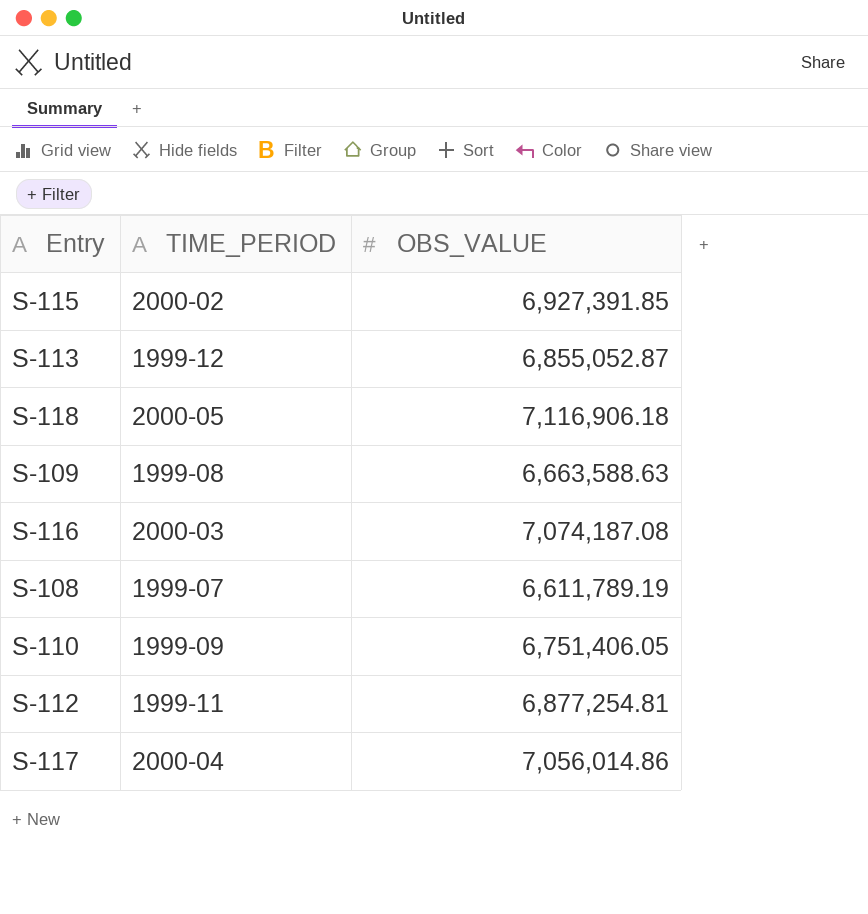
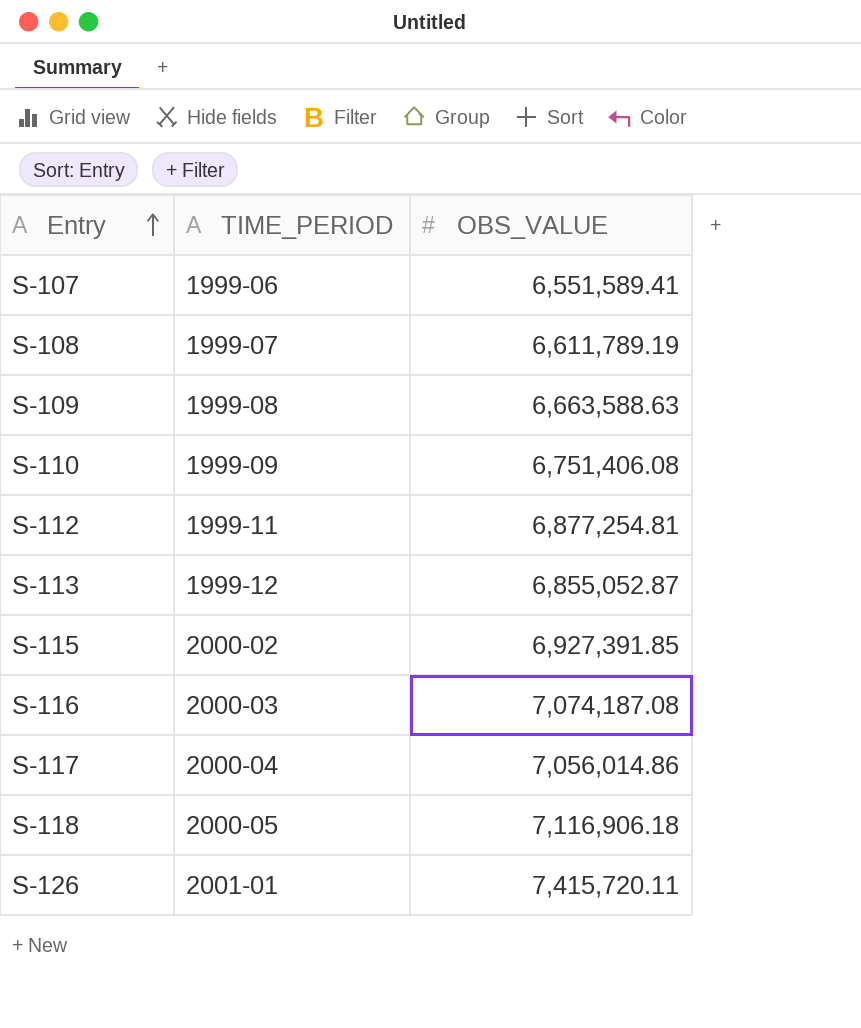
row order: none -> Entry ascending
row S-107: none -> 1999-06 | 6,551,589.41
S-110 | OBS_VALUE: 6,751,406.05 -> 6,751,406.08
row S-126: none -> 2001-01 | 7,415,720.11

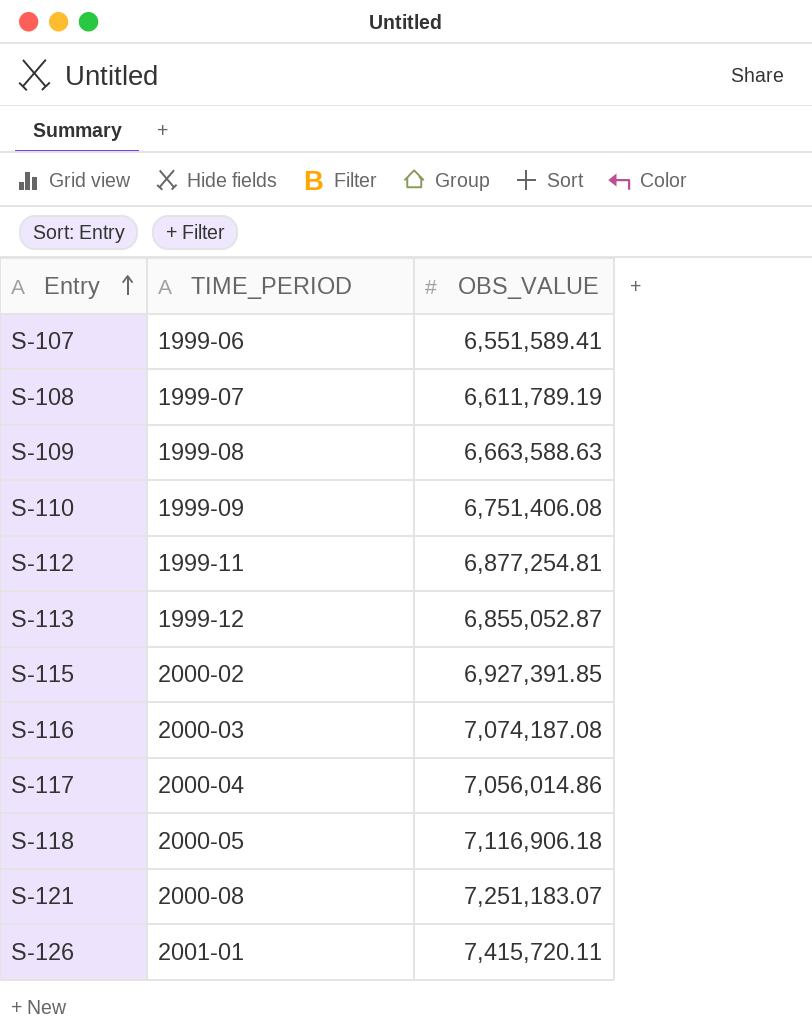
row S-121: none -> 2000-08 | 7,251,183.07

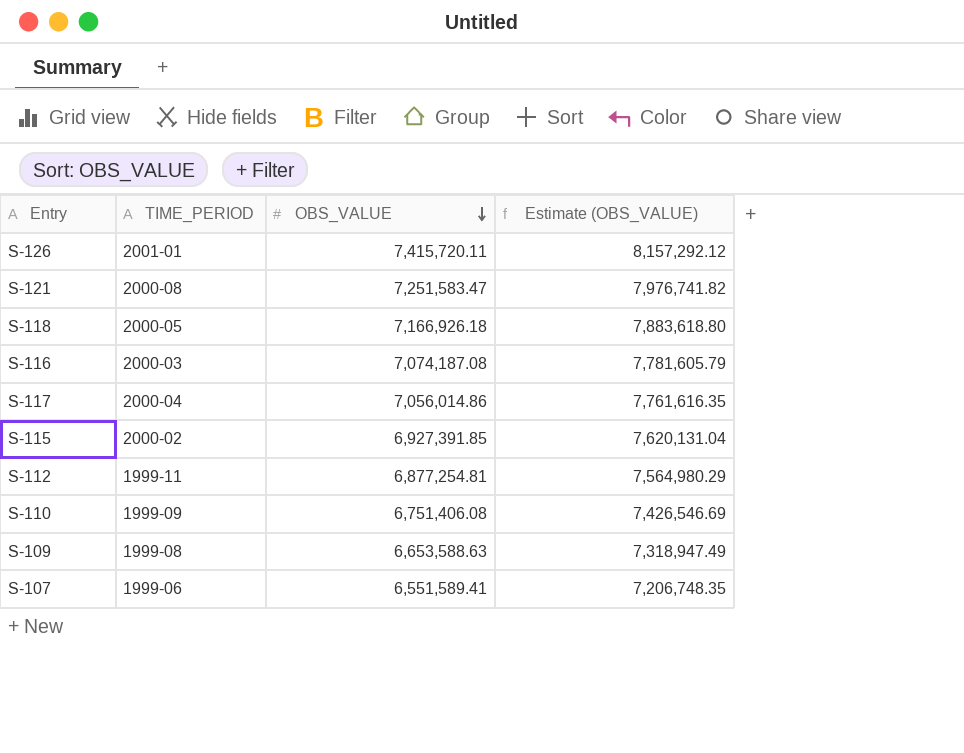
row order: Entry ascending -> OBS_VALUE descending
column Estimate (OBS_VALUE) | formula: none -> [OBS_VALUE] * 1.1
row S-108: 1999-07 | 6,611,789.19 -> none
row S-113: 1999-12 | 6,855,052.87 -> none
S-121 | OBS_VALUE: 7,251,183.07 -> 7,251,583.47
S-118 | OBS_VALUE: 7,116,906.18 -> 7,166,926.18
S-109 | OBS_VALUE: 6,663,588.63 -> 6,653,588.63

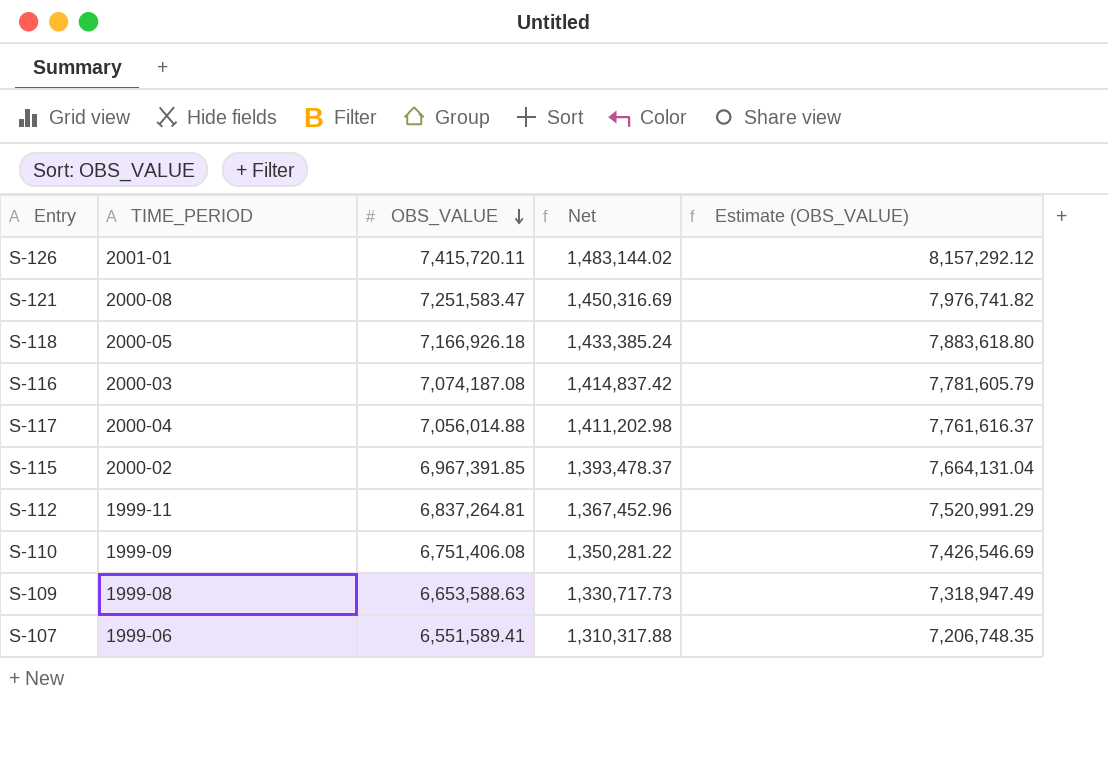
column Net | formula: none -> [OBS_VALUE] * 0.2
S-117 | OBS_VALUE: 7,056,014.86 -> 7,056,014.88
S-117 | Estimate (OBS_VALUE): 7,761,616.35 -> 7,761,616.37
S-115 | OBS_VALUE: 6,927,391.85 -> 6,967,391.85
S-115 | Estimate (OBS_VALUE): 7,620,131.04 -> 7,664,131.04
S-112 | OBS_VALUE: 6,877,254.81 -> 6,837,264.81
S-112 | Estimate (OBS_VALUE): 7,564,980.29 -> 7,520,991.29

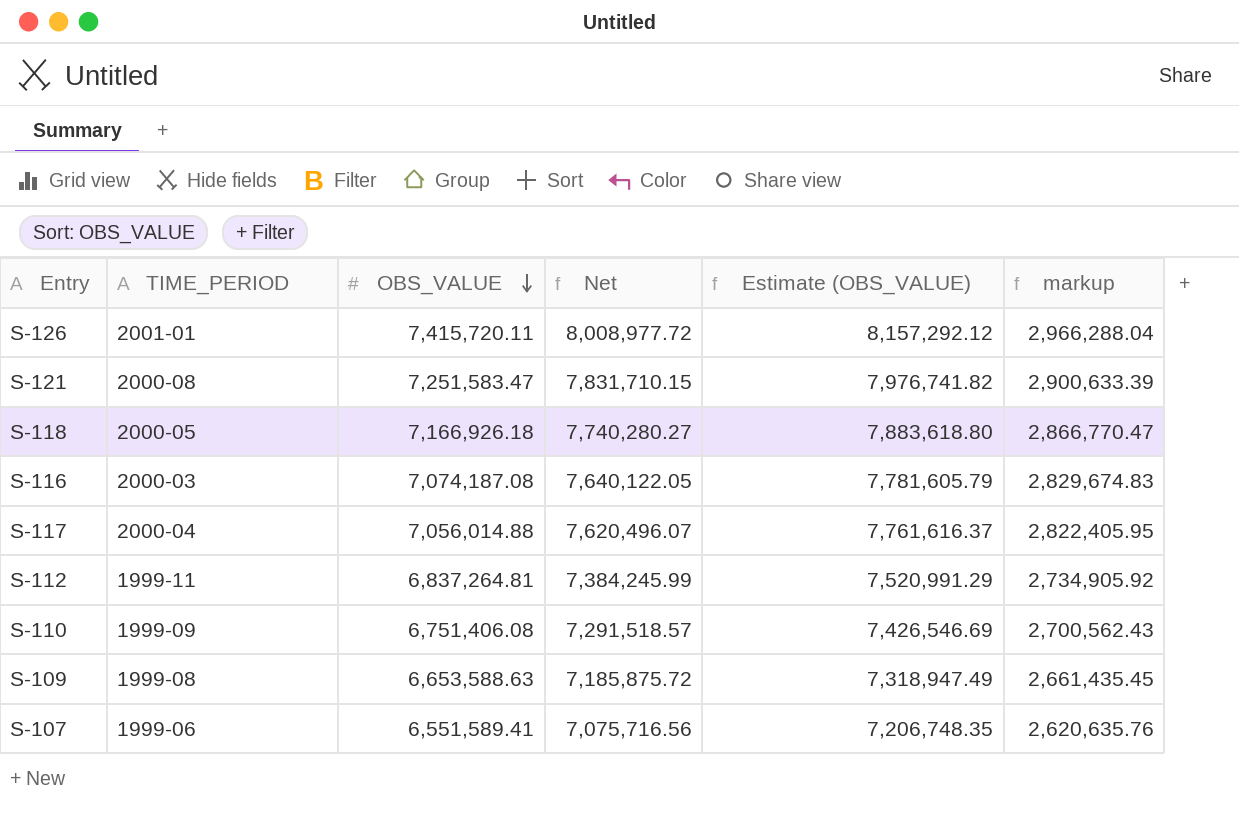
column Net | formula: [OBS_VALUE] * 0.2 -> [OBS_VALUE] * 1.08
column markup | formula: none -> [OBS_VALUE] * 0.4
row S-115: 2000-02 | 6,967,391.85 | 1,393,478.37 | 7,664,131.04 -> none

